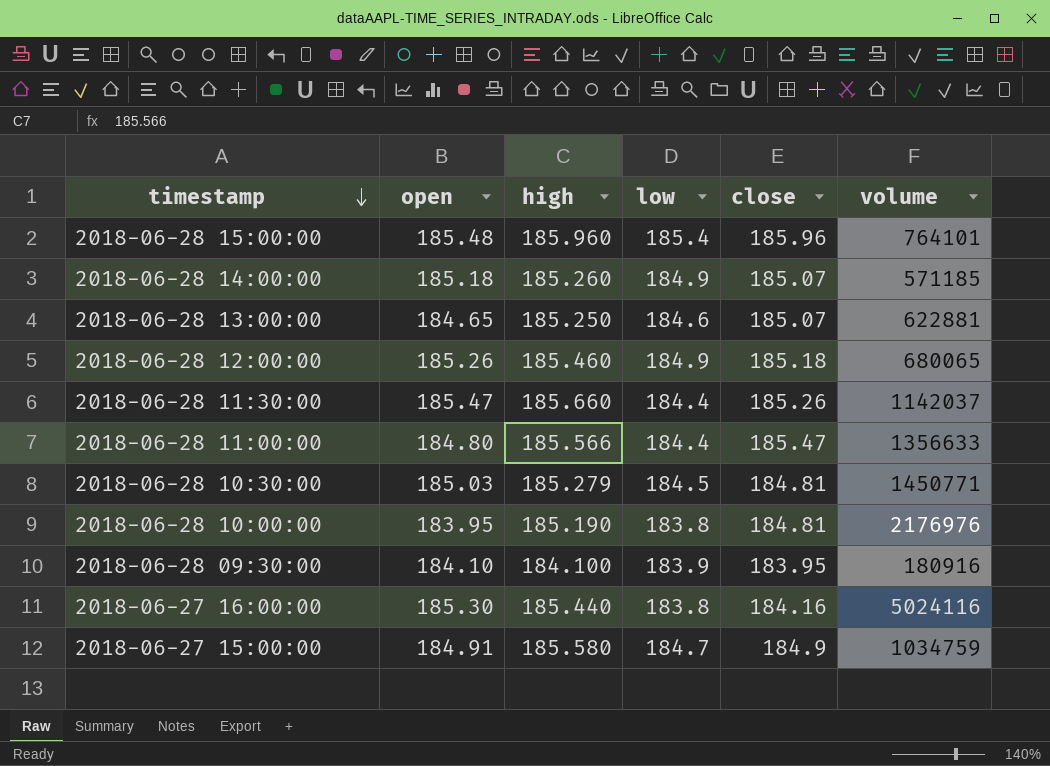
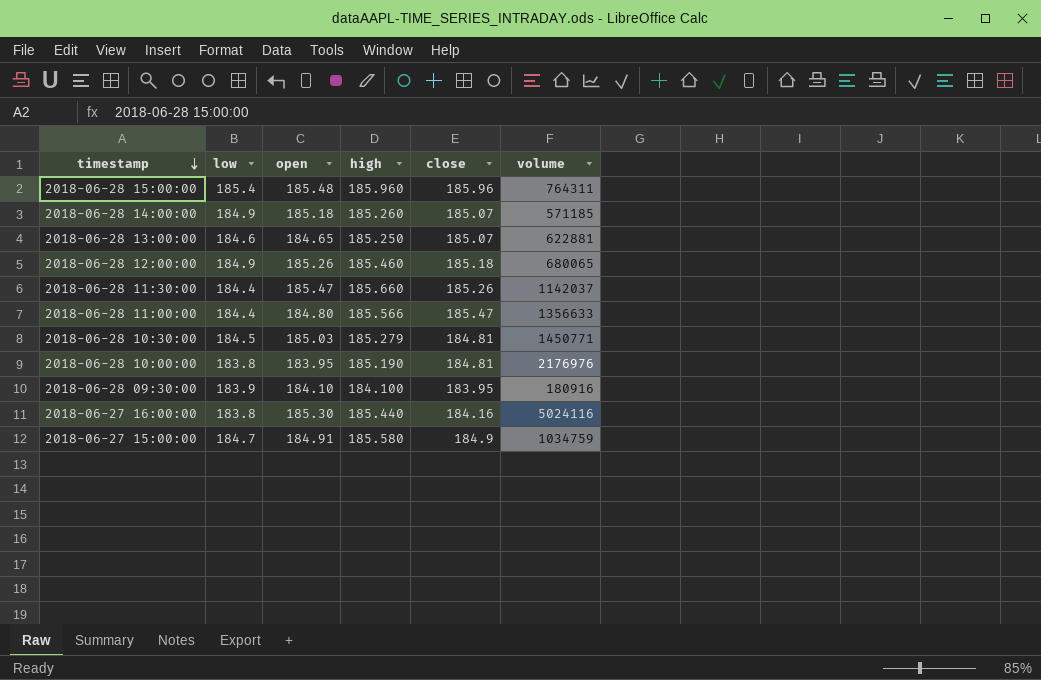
column low | position: 4 -> 2
2018-06-28 15:00:00 | volume: 764101 -> 764311

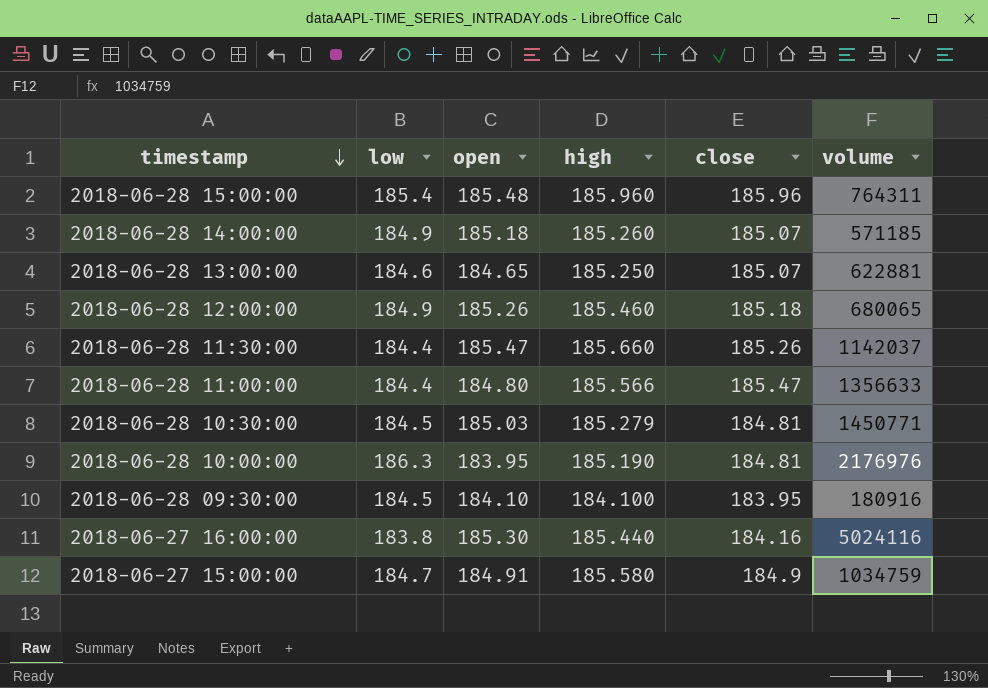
2018-06-28 10:00:00 | low: 183.8 -> 186.3
2018-06-28 09:30:00 | low: 183.9 -> 184.5

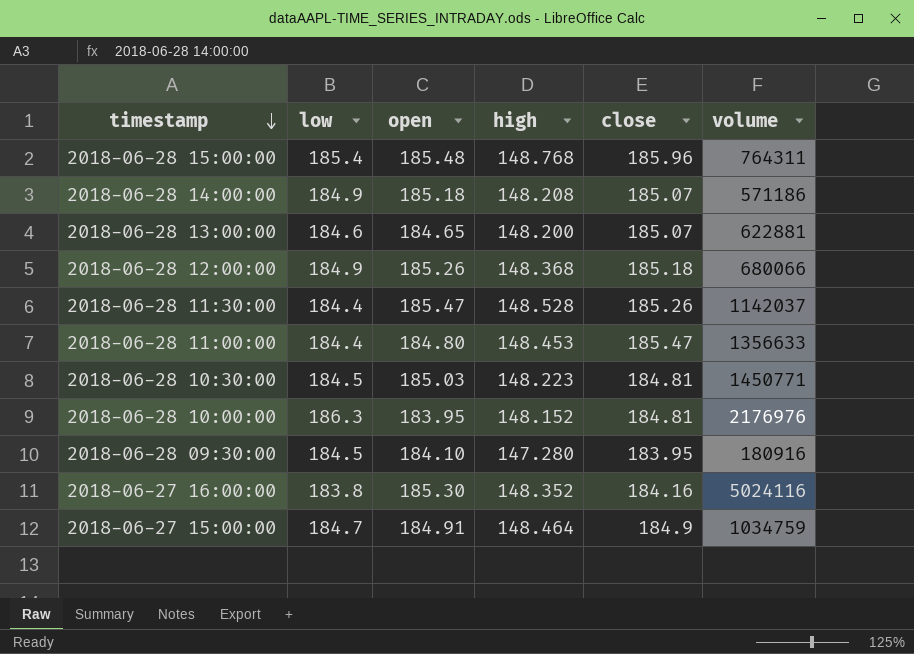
2018-06-28 15:00:00 | high: 185.960 -> 148.768
2018-06-28 14:00:00 | high: 185.260 -> 148.208
2018-06-28 14:00:00 | volume: 571185 -> 571186
2018-06-28 13:00:00 | high: 185.250 -> 148.200
2018-06-28 12:00:00 | high: 185.460 -> 148.368
2018-06-28 12:00:00 | volume: 680065 -> 680066
2018-06-28 11:30:00 | high: 185.660 -> 148.528
2018-06-28 11:00:00 | high: 185.566 -> 148.453
2018-06-28 10:30:00 | high: 185.279 -> 148.223
2018-06-28 10:00:00 | high: 185.190 -> 148.152
2018-06-28 09:30:00 | high: 184.100 -> 147.280
2018-06-27 16:00:00 | high: 185.440 -> 148.352
2018-06-27 15:00:00 | high: 185.580 -> 148.464

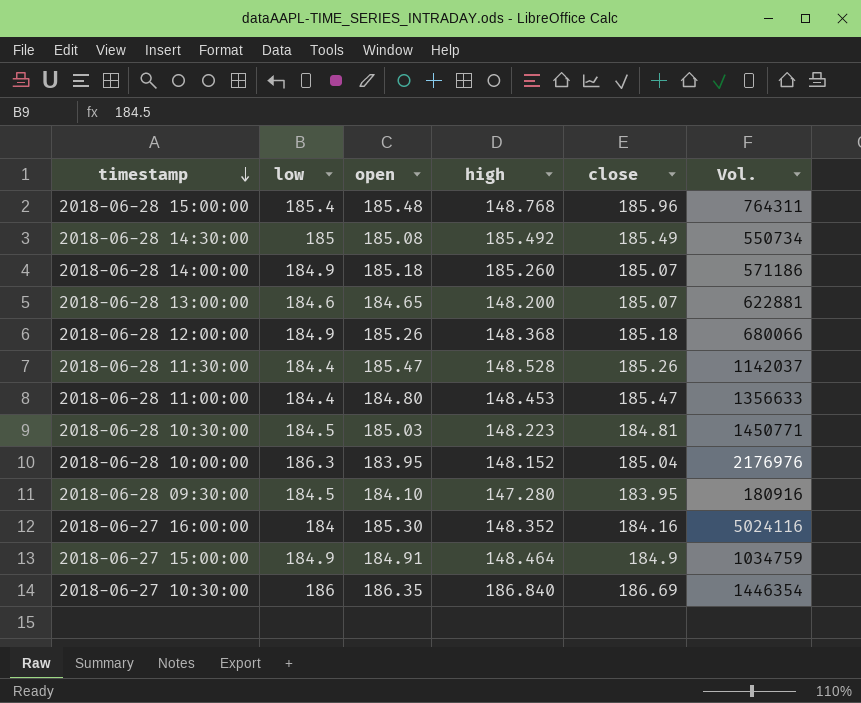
column name: volume -> Vol.
row 2018-06-28 14:30:00: none -> 185 | 185.08 | 185.492 | 185.49 | 550734
2018-06-28 14:00:00 | high: 148.208 -> 185.260
2018-06-28 10:00:00 | close: 184.81 -> 185.04
2018-06-27 16:00:00 | low: 183.8 -> 184
2018-06-27 15:00:00 | low: 184.7 -> 184.9
row 2018-06-27 10:30:00: none -> 186 | 186.35 | 186.840 | 186.69 | 1446354

